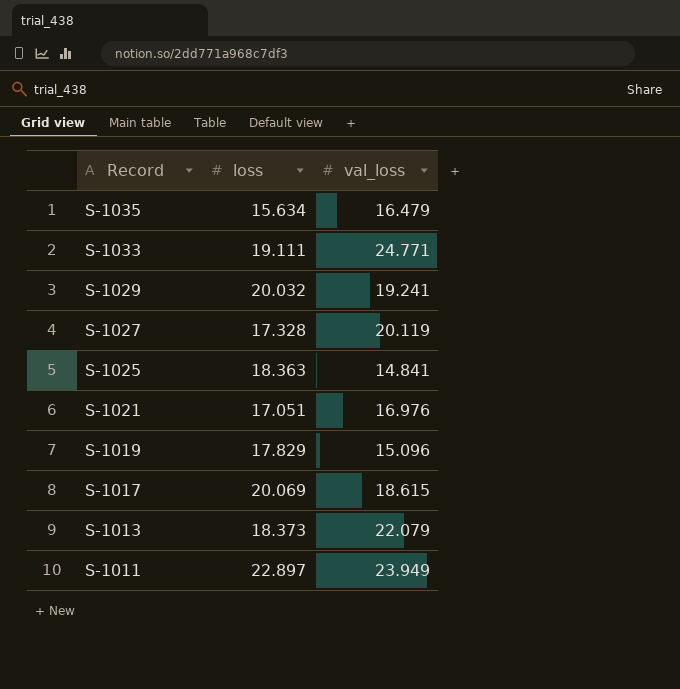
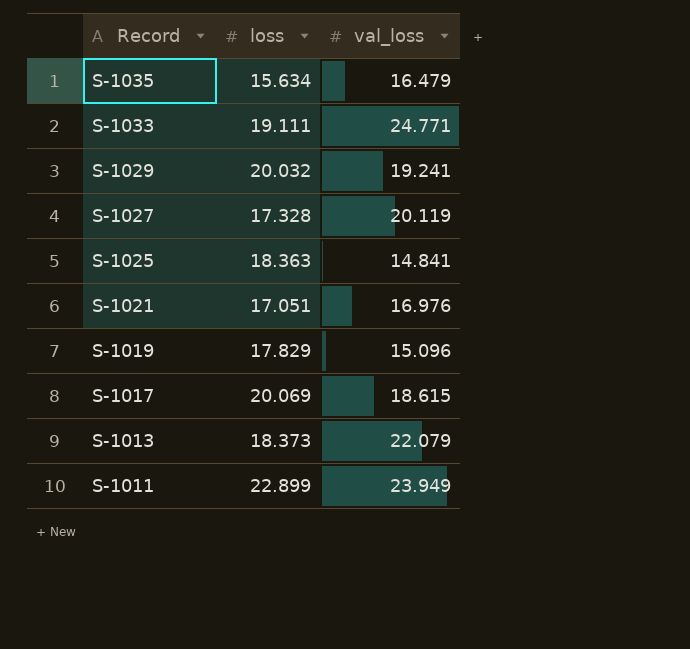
S-1011 | loss: 22.897 -> 22.899

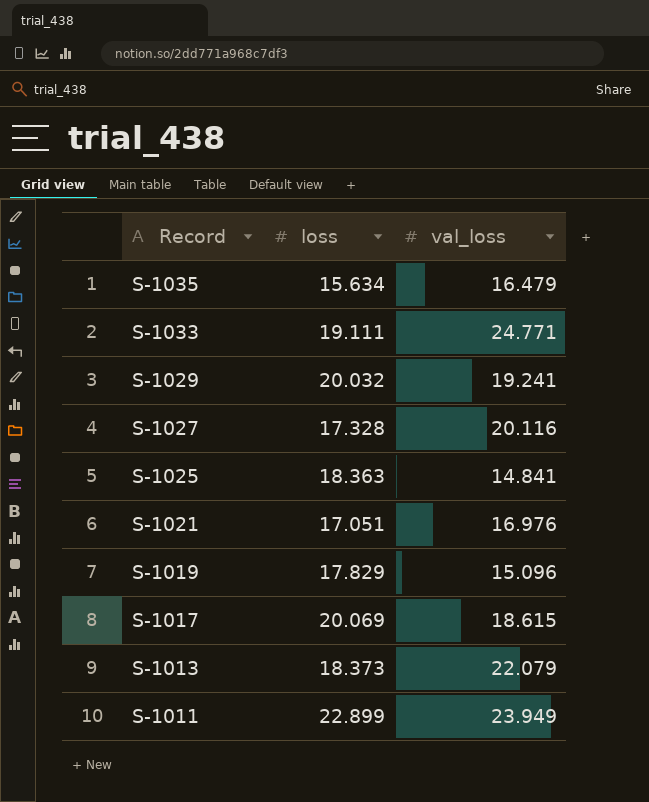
S-1027 | val_loss: 20.119 -> 20.116

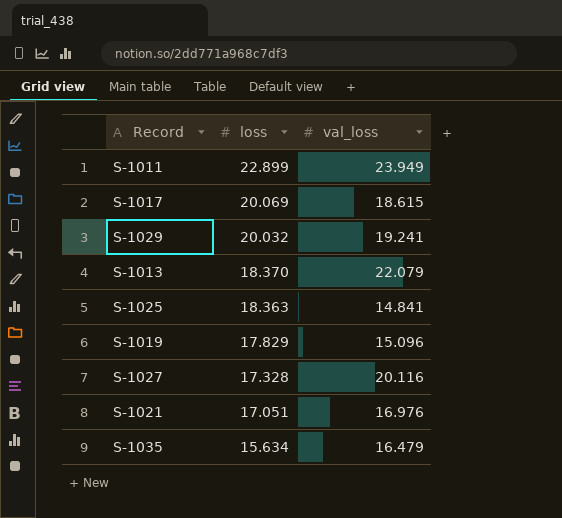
row order: Record descending -> loss descending
row S-1033: 19.111 | 24.771 -> none
S-1013 | loss: 18.373 -> 18.370

